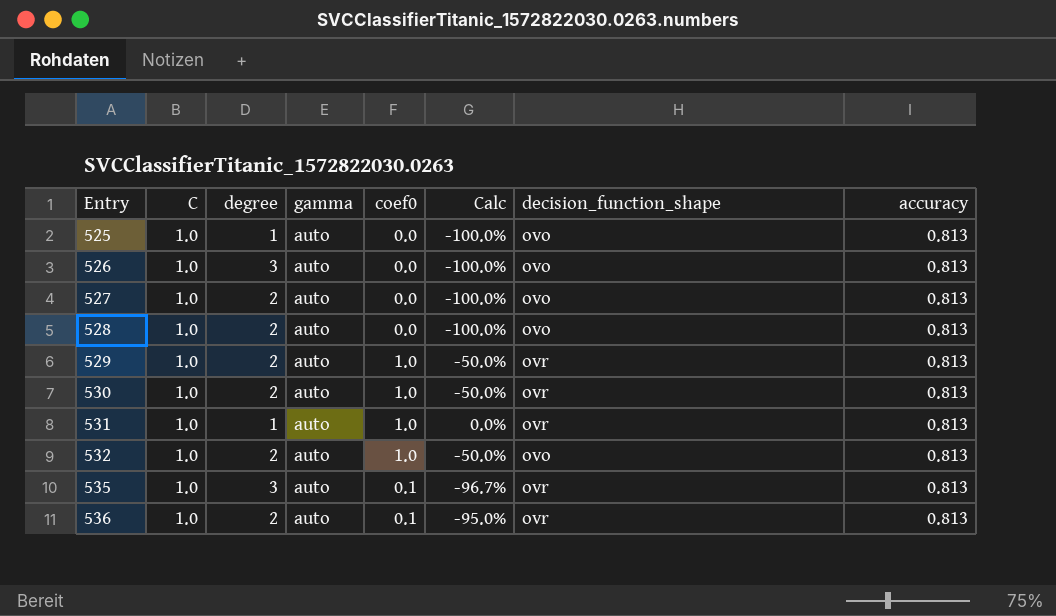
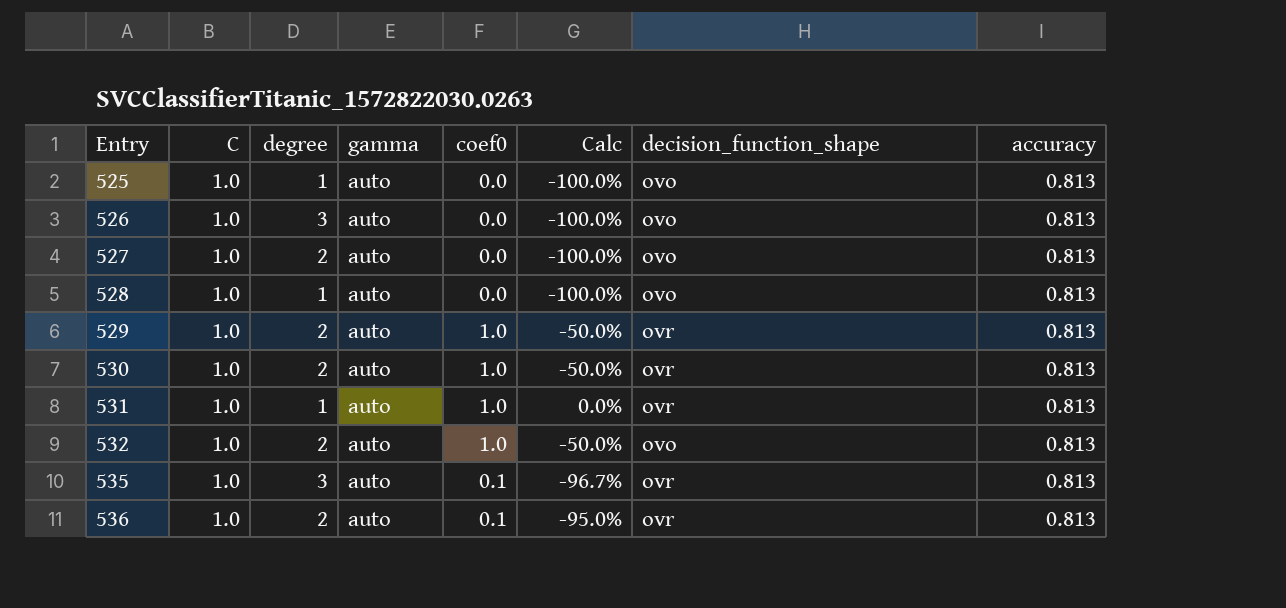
528 | degree: 2 -> 1

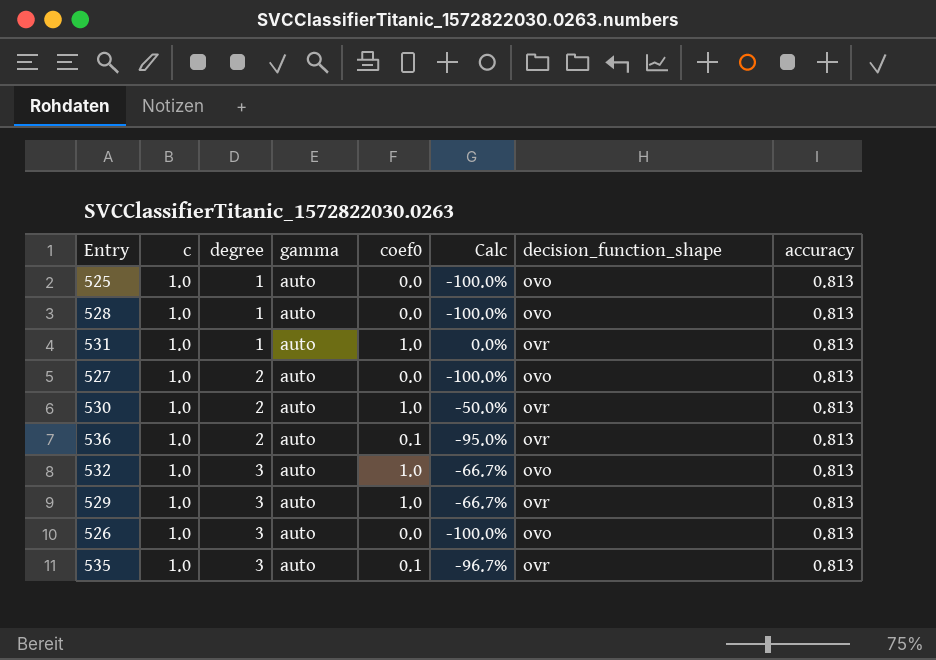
row order: Entry ascending -> degree ascending
column name: C -> c
532 | degree: 2 -> 3
532 | Calc: -50.0% -> -66.7%
529 | degree: 2 -> 3
529 | Calc: -50.0% -> -66.7%

